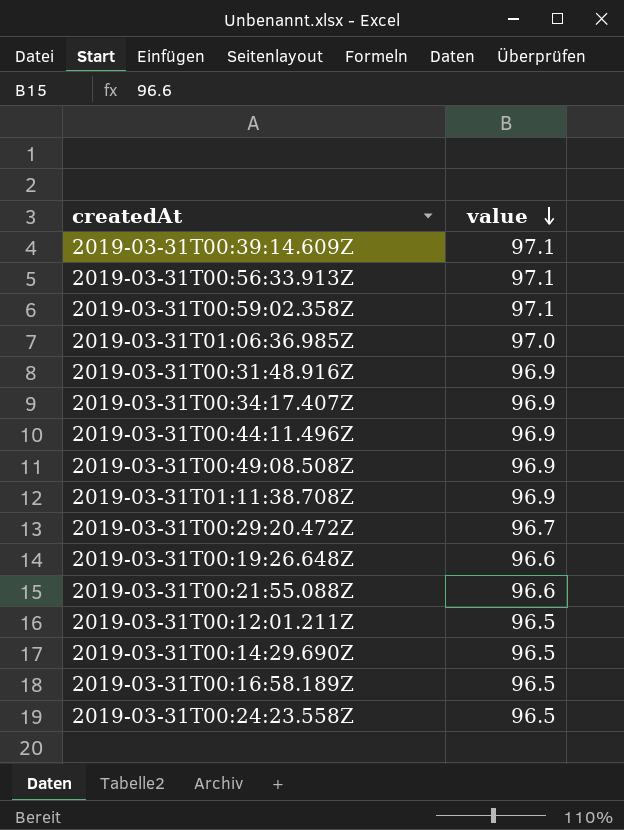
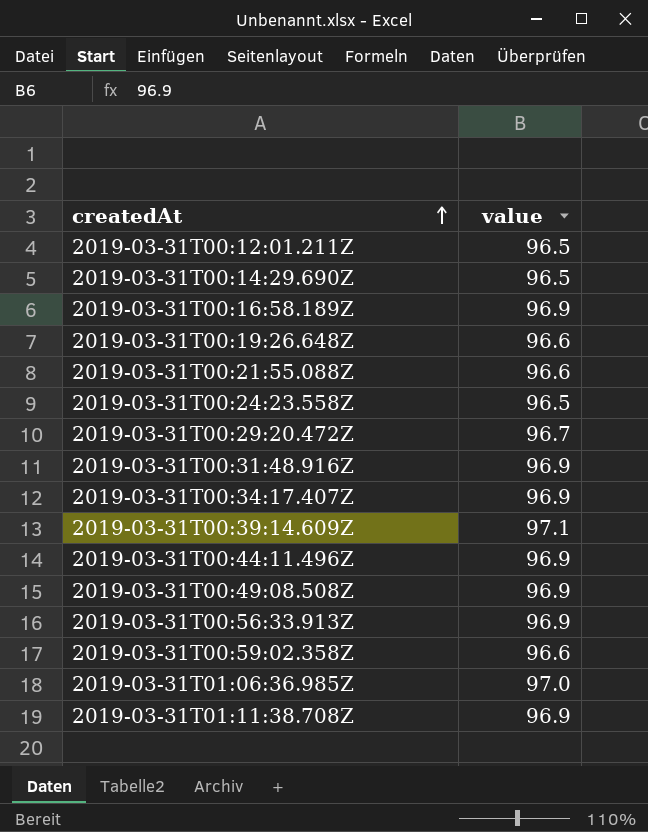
row order: value descending -> createdAt ascending
2019-03-31T00:16:58.189Z | value: 96.5 -> 96.9
2019-03-31T00:56:33.913Z | value: 97.1 -> 96.9
2019-03-31T00:59:02.358Z | value: 97.1 -> 96.6

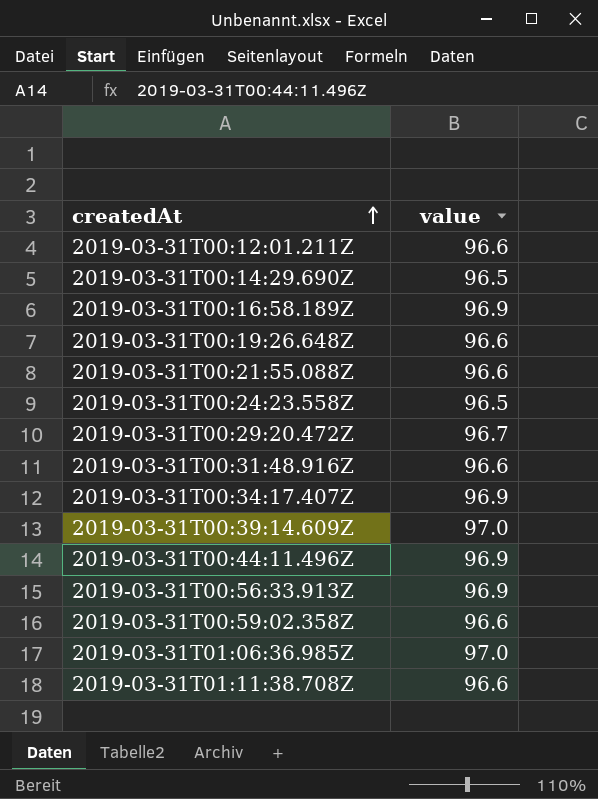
row 2019-03-31T00:49:08.508Z: 96.9 -> none
2019-03-31T00:12:01.211Z | value: 96.5 -> 96.6
2019-03-31T00:31:48.916Z | value: 96.9 -> 96.6
2019-03-31T00:39:14.609Z | value: 97.1 -> 97.0
2019-03-31T01:11:38.708Z | value: 96.9 -> 96.6

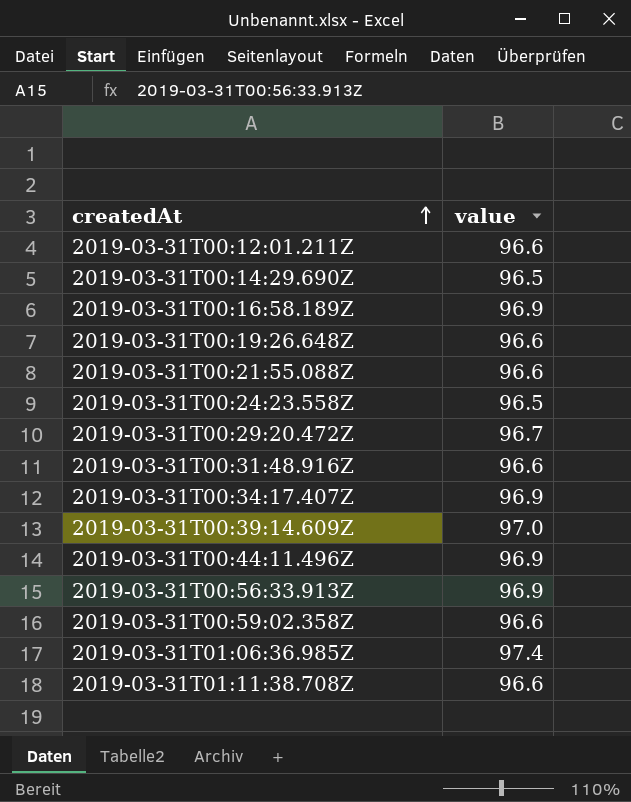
2019-03-31T01:06:36.985Z | value: 97.0 -> 97.4

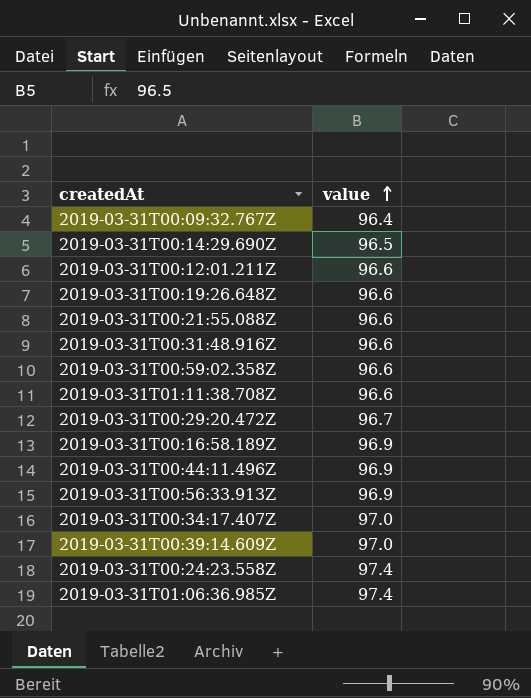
row order: createdAt ascending -> value ascending
row 2019-03-31T00:09:32.767Z: none -> 96.4
2019-03-31T00:34:17.407Z | value: 96.9 -> 97.0
2019-03-31T00:24:23.558Z | value: 96.5 -> 97.4

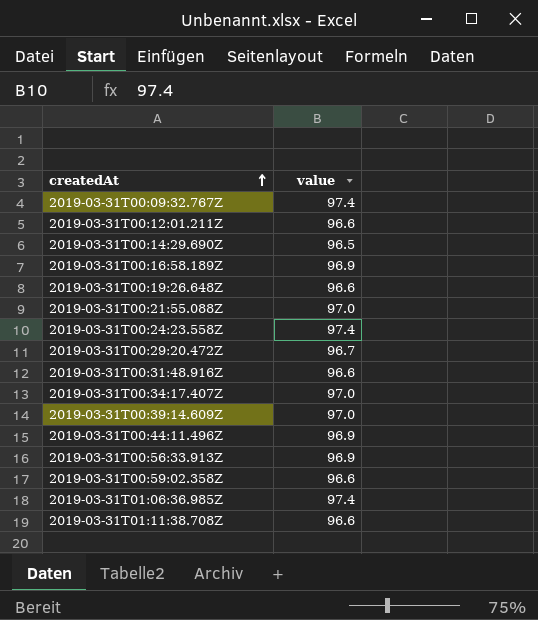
row order: value ascending -> createdAt ascending
2019-03-31T00:09:32.767Z | value: 96.4 -> 97.4
2019-03-31T00:21:55.088Z | value: 96.6 -> 97.0

